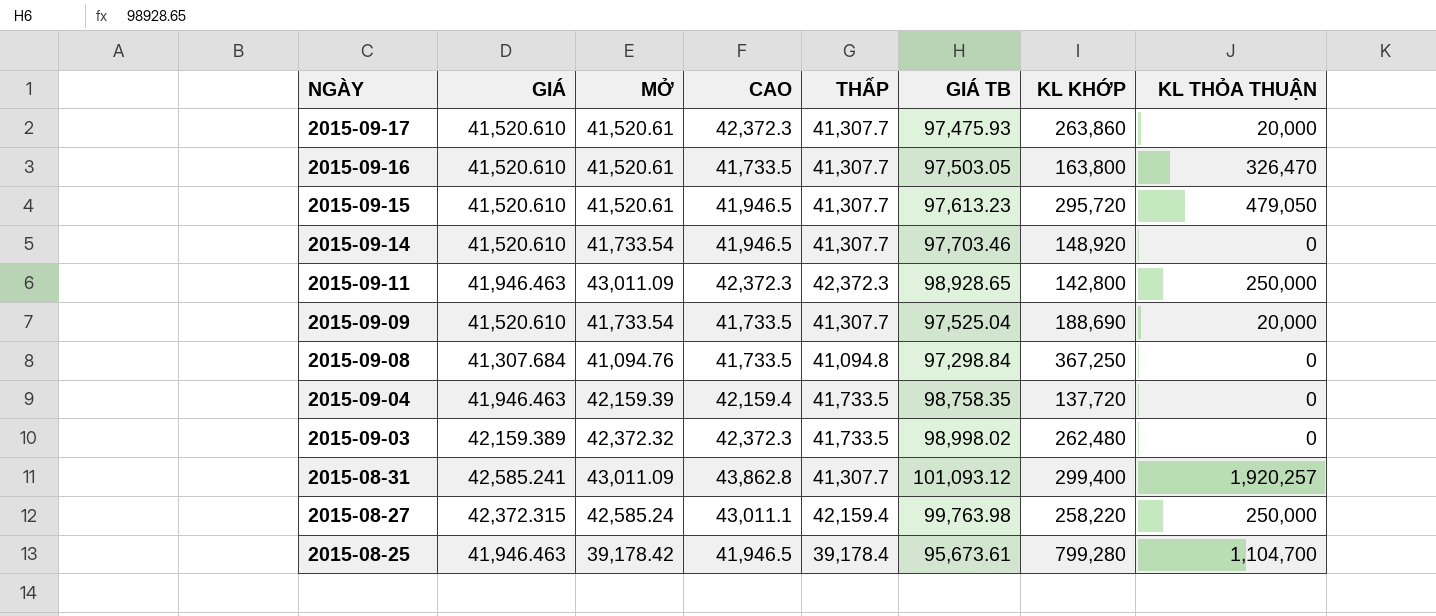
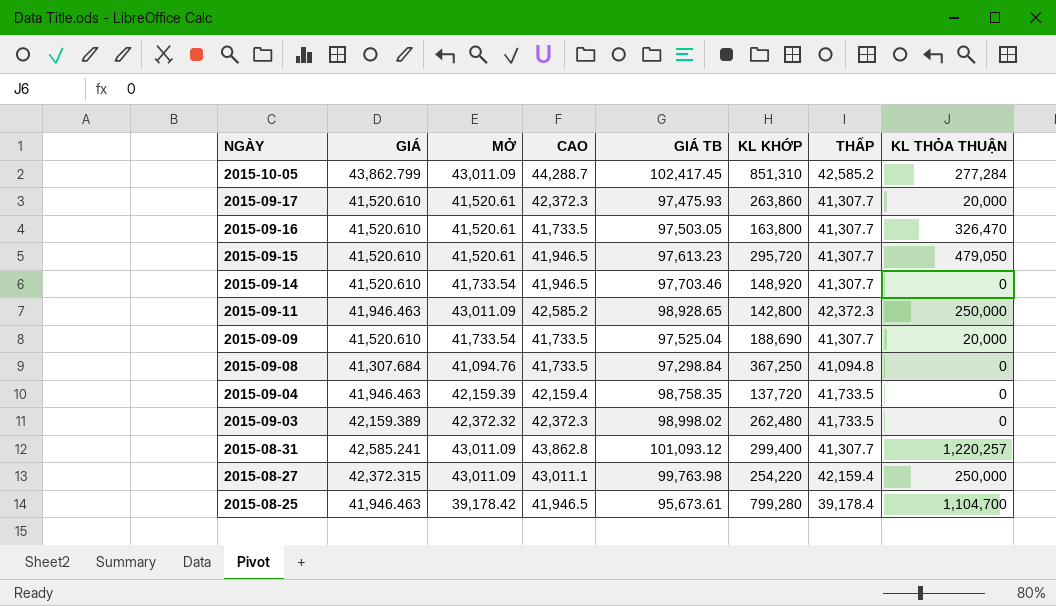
column THẤP | position: 5 -> 7
row 2015-10-05: none -> 43,862.799 | 43,011.09 | 44,288.7 | 102,417.45 | 851,310 | 42,585.2 | 277,284
2015-09-11 | CAO: 42,372.3 -> 42,585.2
2015-08-31 | KL THỎA THUẬN: 1,920,257 -> 1,220,257
2015-08-27 | MỞ: 42,585.24 -> 43,011.09
2015-08-27 | KL KHỚP: 258,220 -> 254,220

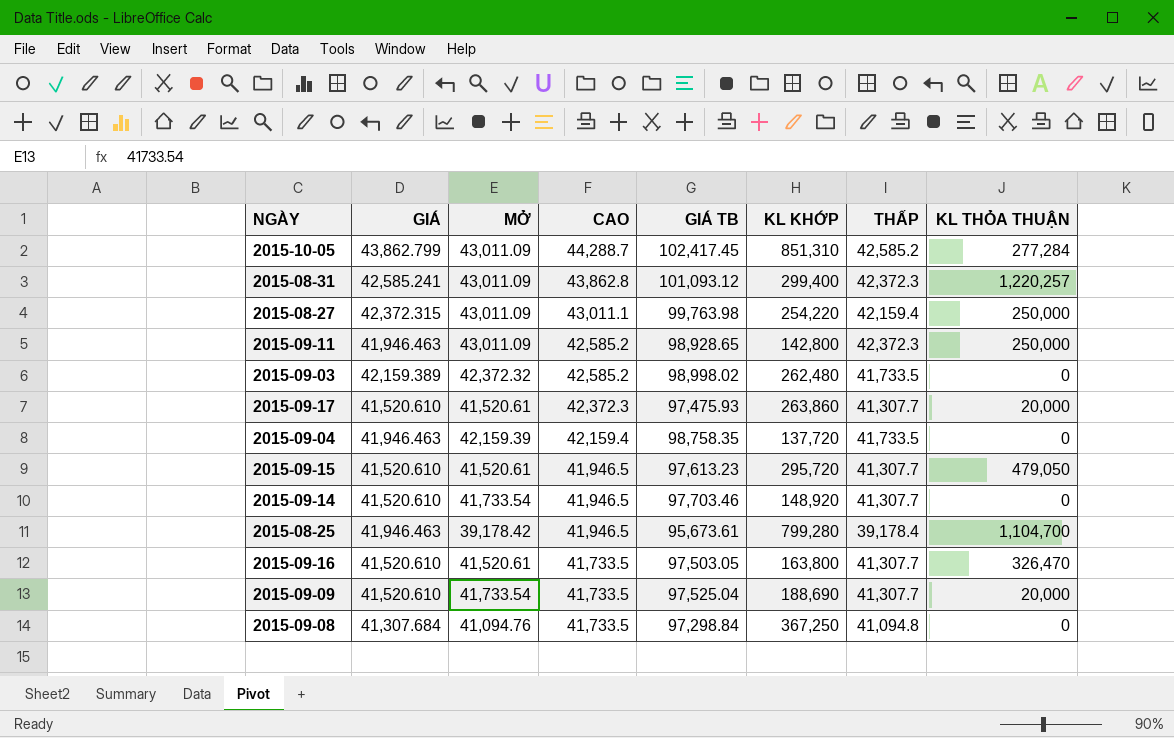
row order: NGÀY descending -> CAO descending
2015-08-31 | THẤP: 41,307.7 -> 42,372.3
2015-09-03 | CAO: 42,372.3 -> 42,585.2

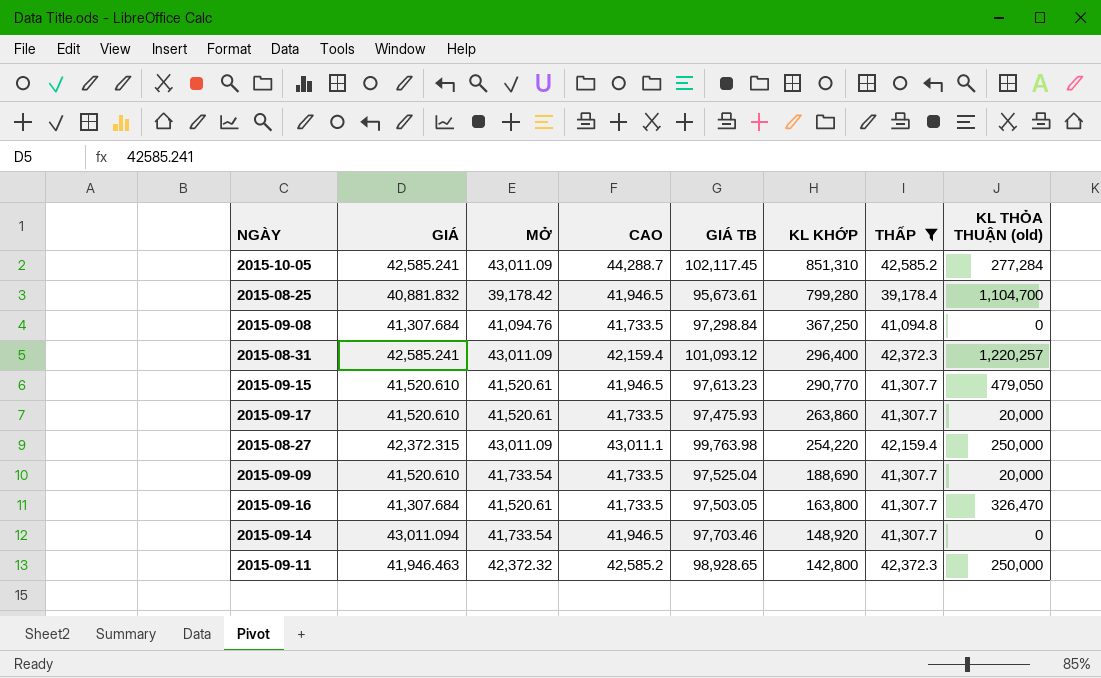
filter: none -> THẤP != 41,733.5
row order: CAO descending -> KL KHỚP descending
column name: KL THỎA THUẬN -> KL THỎA THUẬN (old)
2015-10-05 | GIÁ: 43,862.799 -> 42,585.241
2015-10-05 | GIÁ TB: 102,417.45 -> 102,117.45
2015-08-25 | GIÁ: 41,946.463 -> 40,881.832
2015-08-31 | CAO: 43,862.8 -> 42,159.4
2015-08-31 | KL KHỚP: 299,400 -> 296,400
2015-09-15 | KL KHỚP: 295,720 -> 290,770
2015-09-17 | CAO: 42,372.3 -> 41,733.5
2015-09-16 | GIÁ: 41,520.610 -> 41,307.684
2015-09-14 | GIÁ: 41,520.610 -> 43,011.094
2015-09-11 | MỞ: 43,011.09 -> 42,372.32

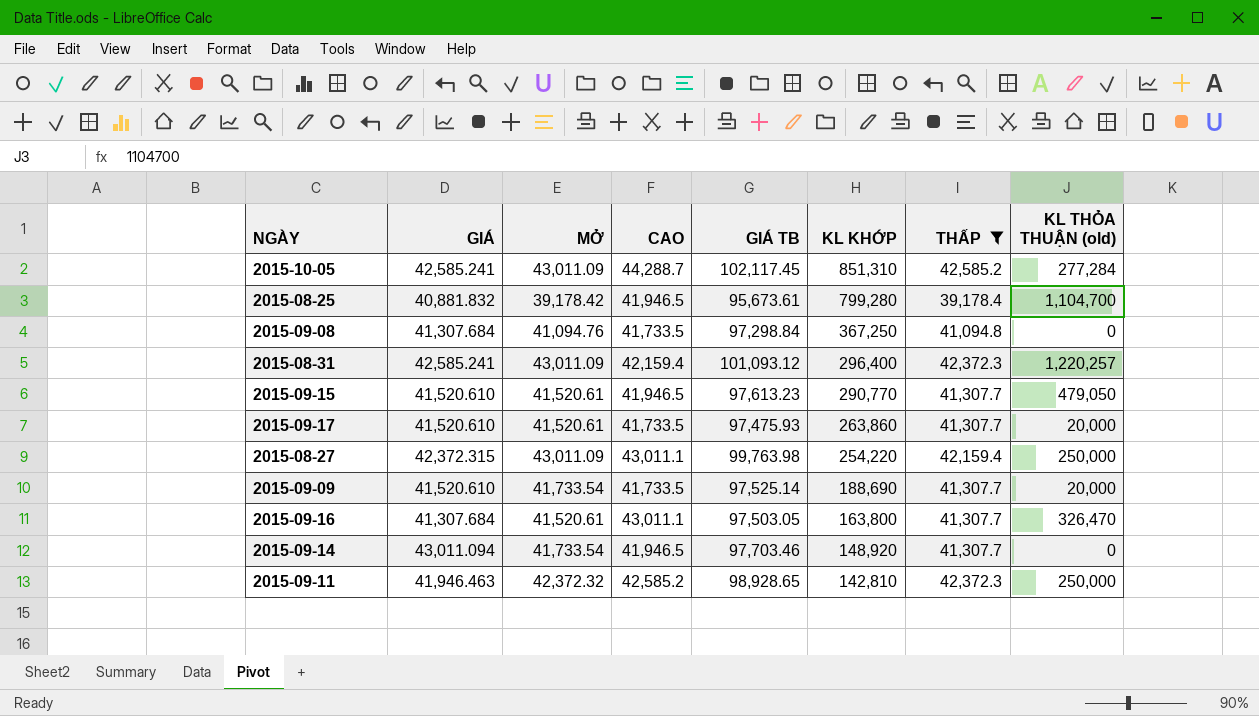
2015-09-09 | GIÁ TB: 97,525.04 -> 97,525.14
2015-09-16 | CAO: 41,733.5 -> 43,011.1
2015-09-11 | KL KHỚP: 142,800 -> 142,810

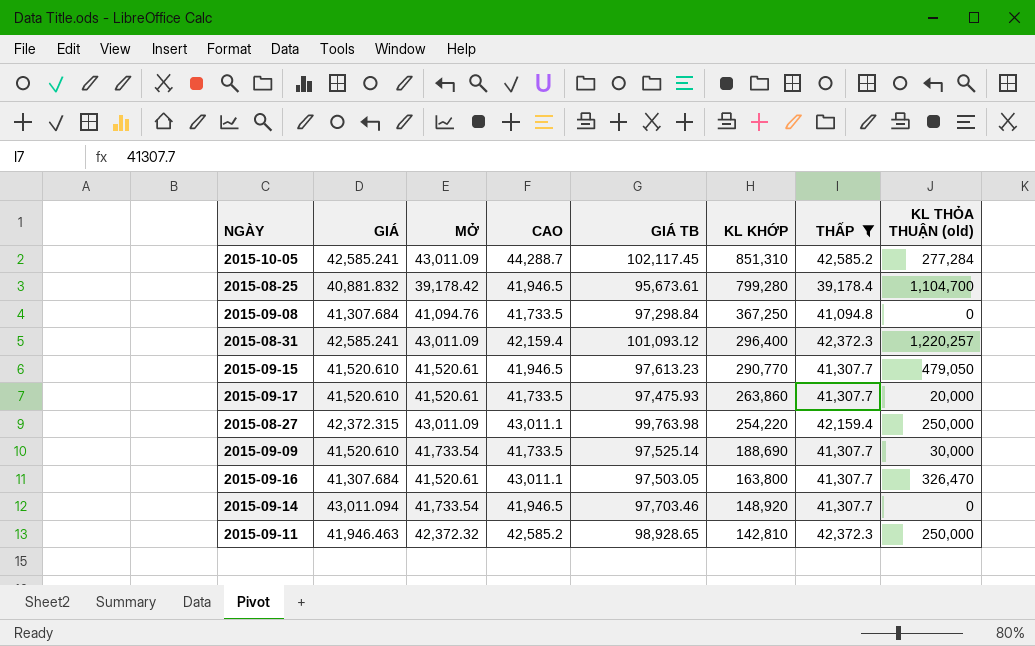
2015-09-09 | KL THỎA THUẬN (old): 20,000 -> 30,000

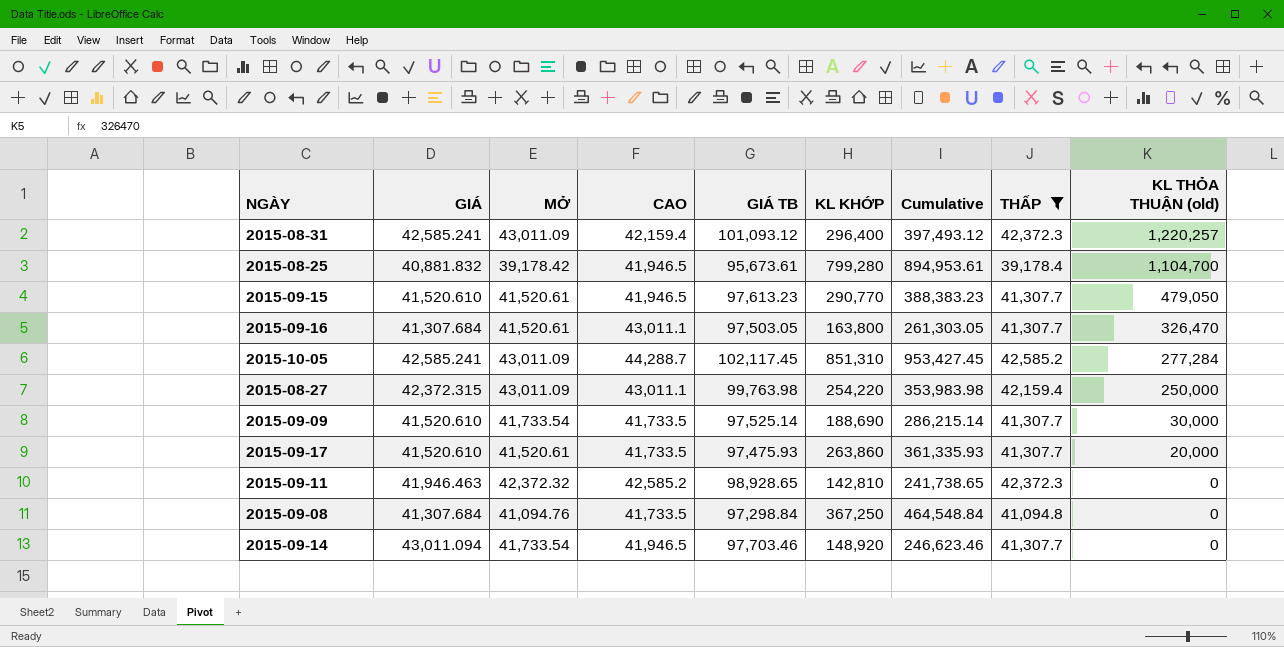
row order: KL KHỚP descending -> KL THỎA THUẬN (old) descending
column Cumulative | formula: none -> [GIÁ TB] + [KL KHỚP]
2015-09-11 | KL THỎA THUẬN (old): 250,000 -> 0

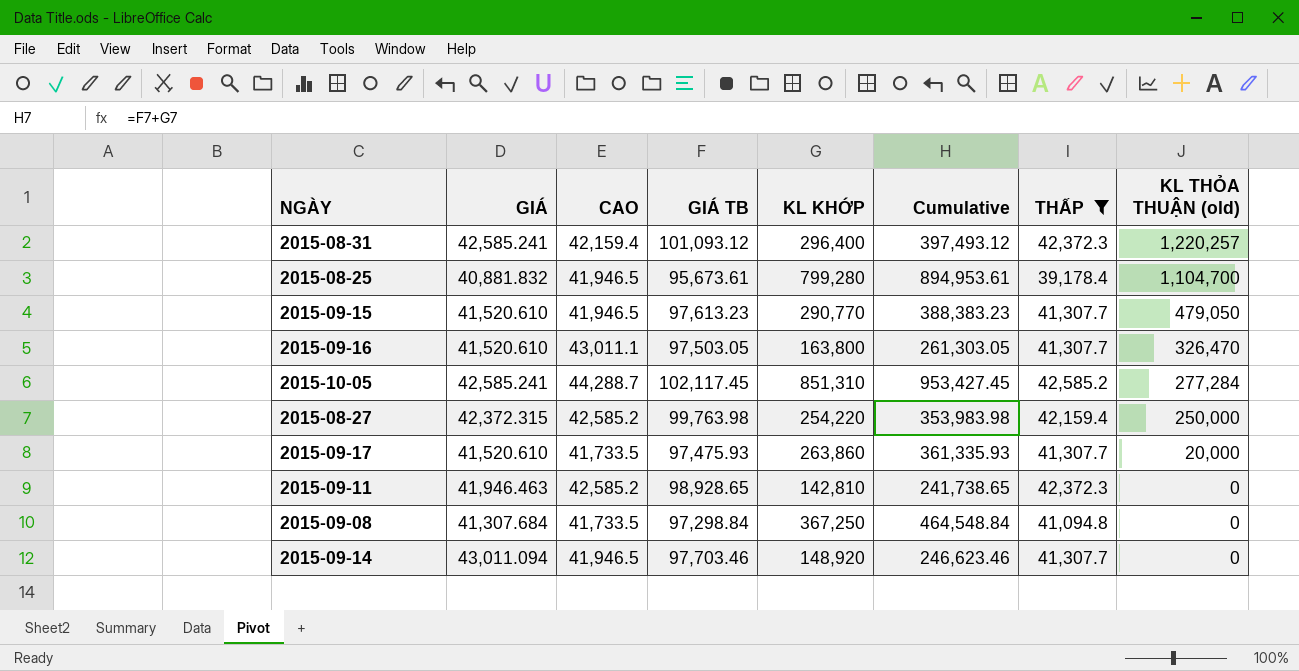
column MỞ | position: 3 -> none
row 2015-09-09: 41,520.610 | 41,733.54 | 41,733.5 | 97,525.14 | 188,690 | 286,215.14 | 41,307.7 | 30,000 -> none
2015-09-16 | GIÁ: 41,307.684 -> 41,520.610
2015-08-27 | CAO: 43,011.1 -> 42,585.2

